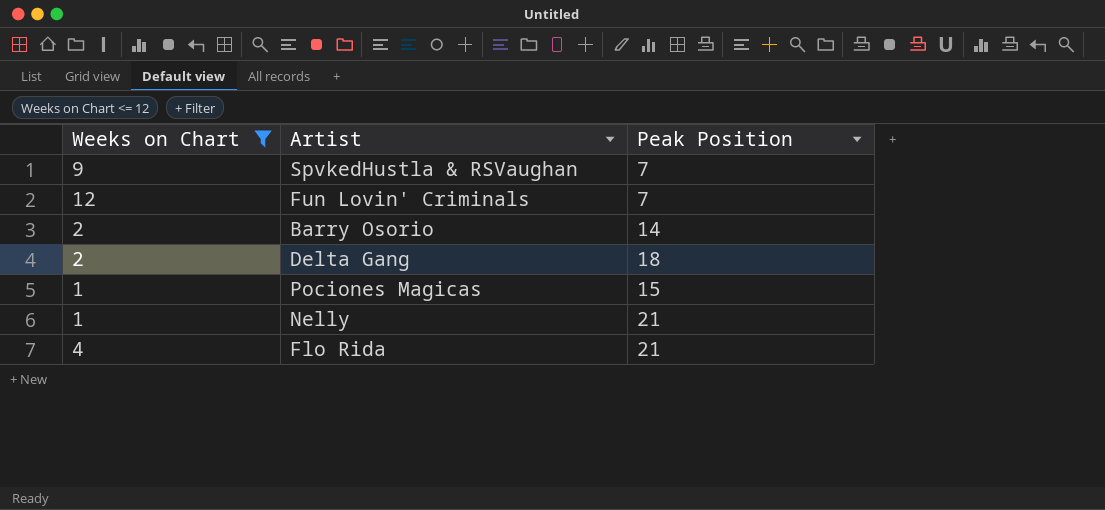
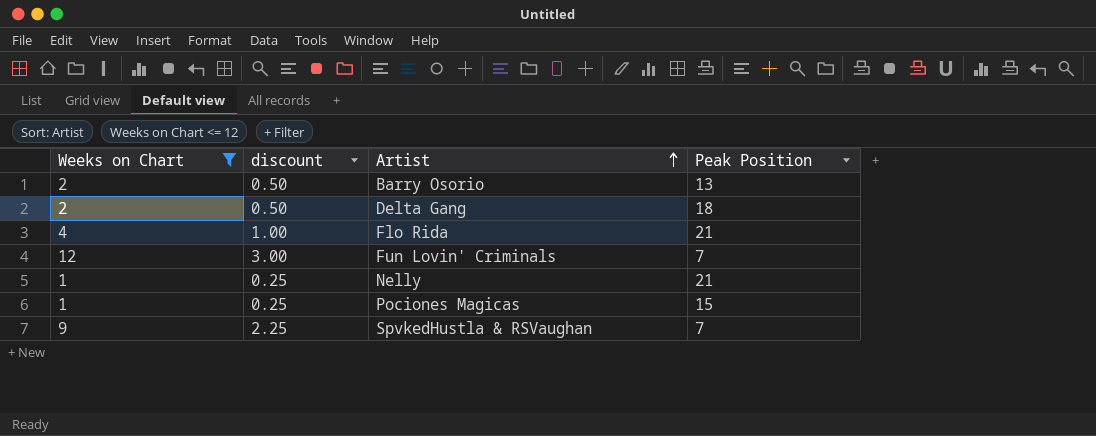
row order: none -> Artist ascending
column discount | formula: none -> [Weeks on Chart] * 0.25
Barry Osorio | Peak Position: 14 -> 13

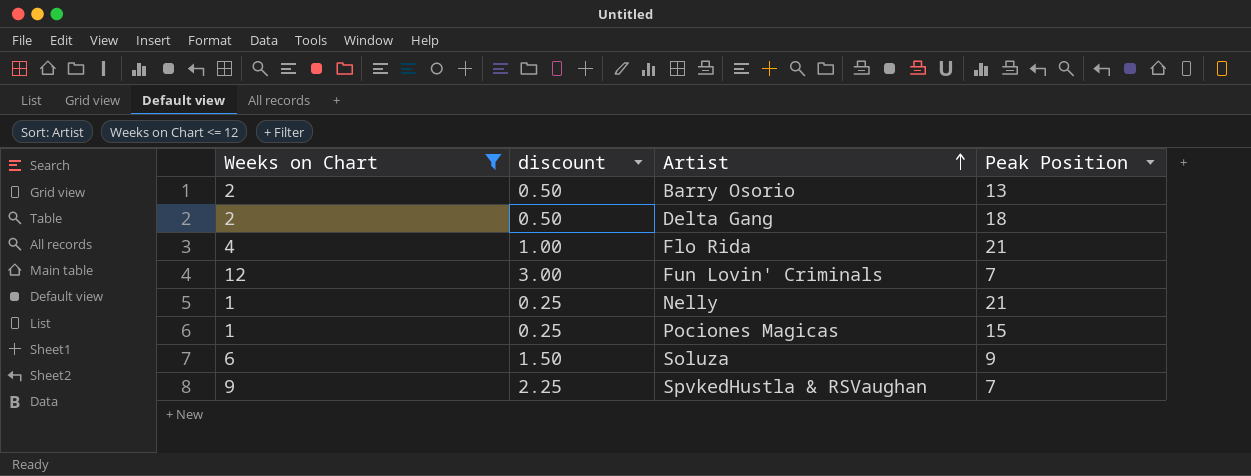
row Soluza: none -> 6 | 1.50 | 9

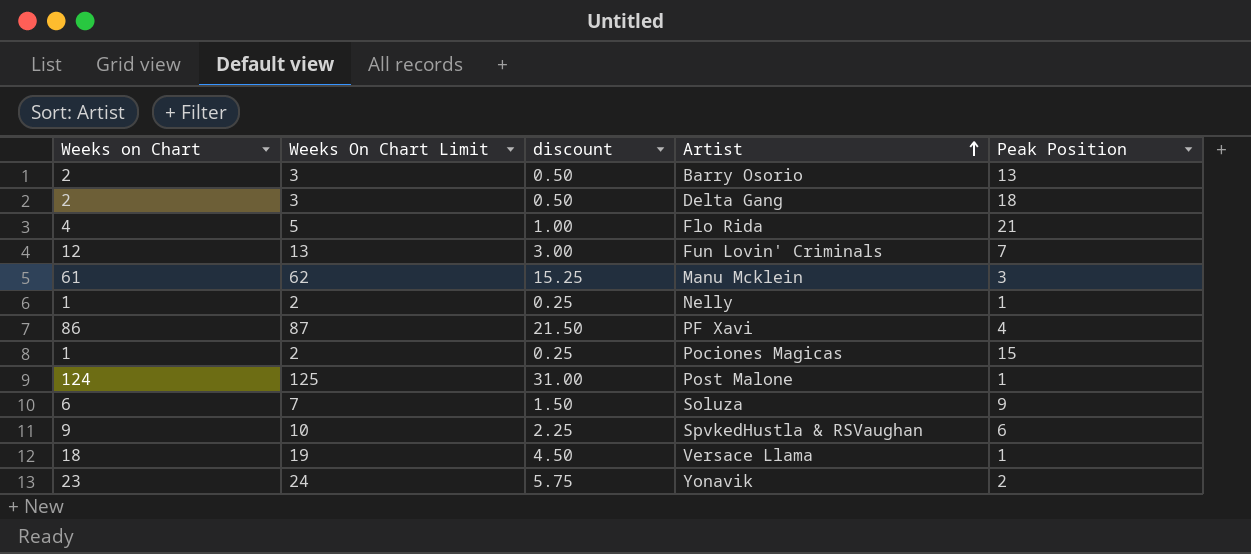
filter: Weeks on Chart <= 12 -> none
column Weeks On Chart Limit | formula: none -> [Weeks on Chart] + 1
Nelly | Peak Position: 21 -> 1
SpvkedHustla & RSVaughan | Peak Position: 7 -> 6

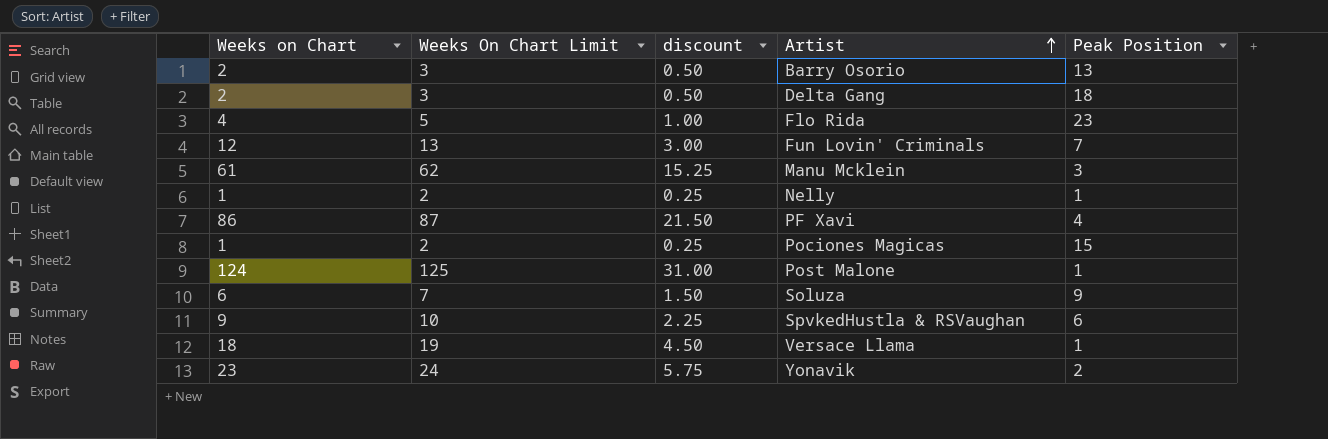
Flo Rida | Peak Position: 21 -> 23

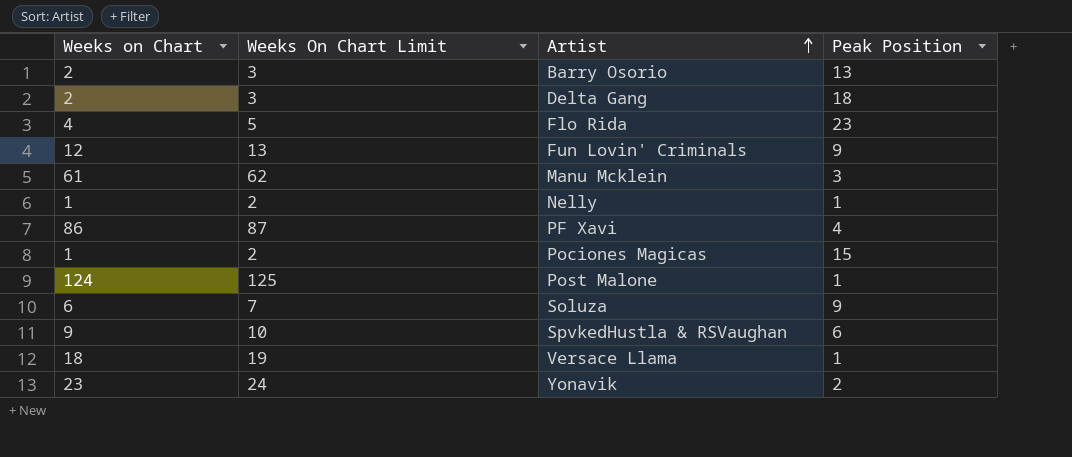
column discount | formula: [Weeks on Chart] * 0.25 -> none
Fun Lovin' Criminals | Peak Position: 7 -> 9

